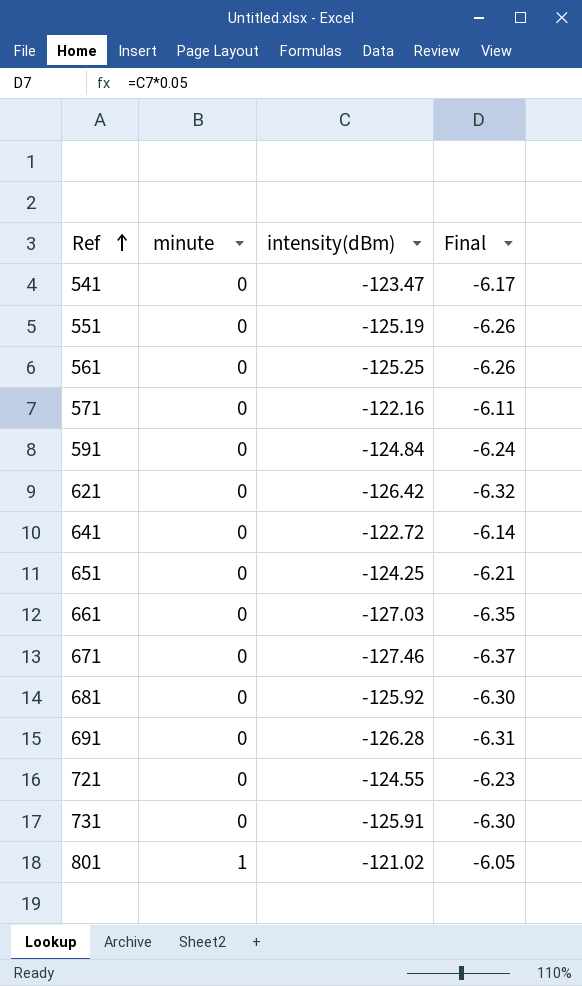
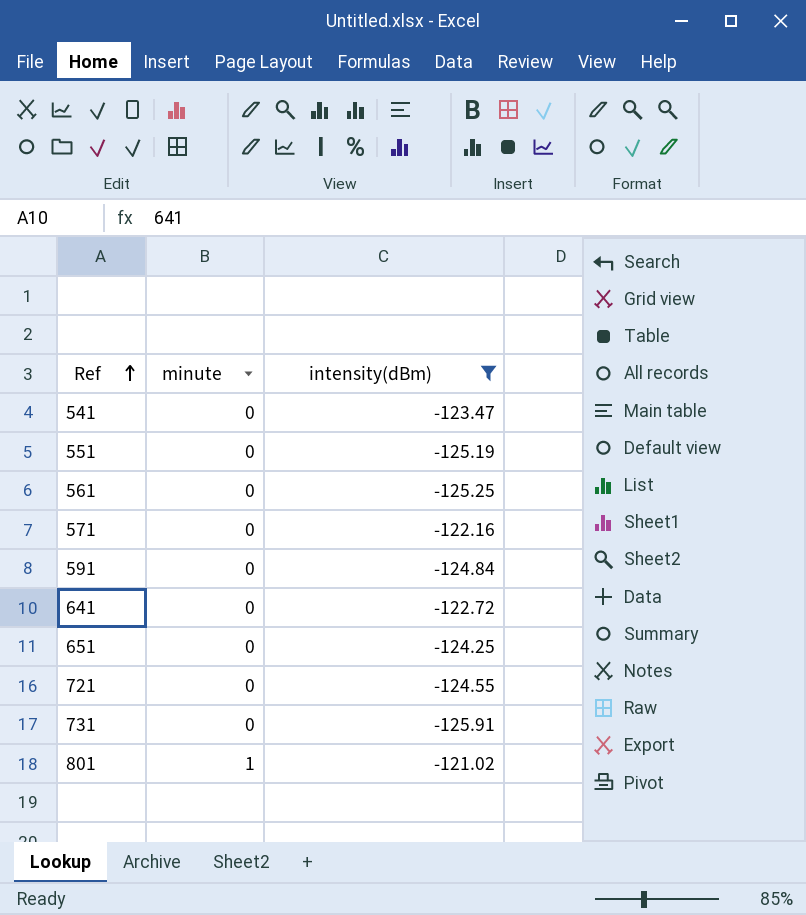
filter: none -> intensity(dBm) >= -125.91
column Final | formula: [intensity(dBm)] * 0.05 -> none

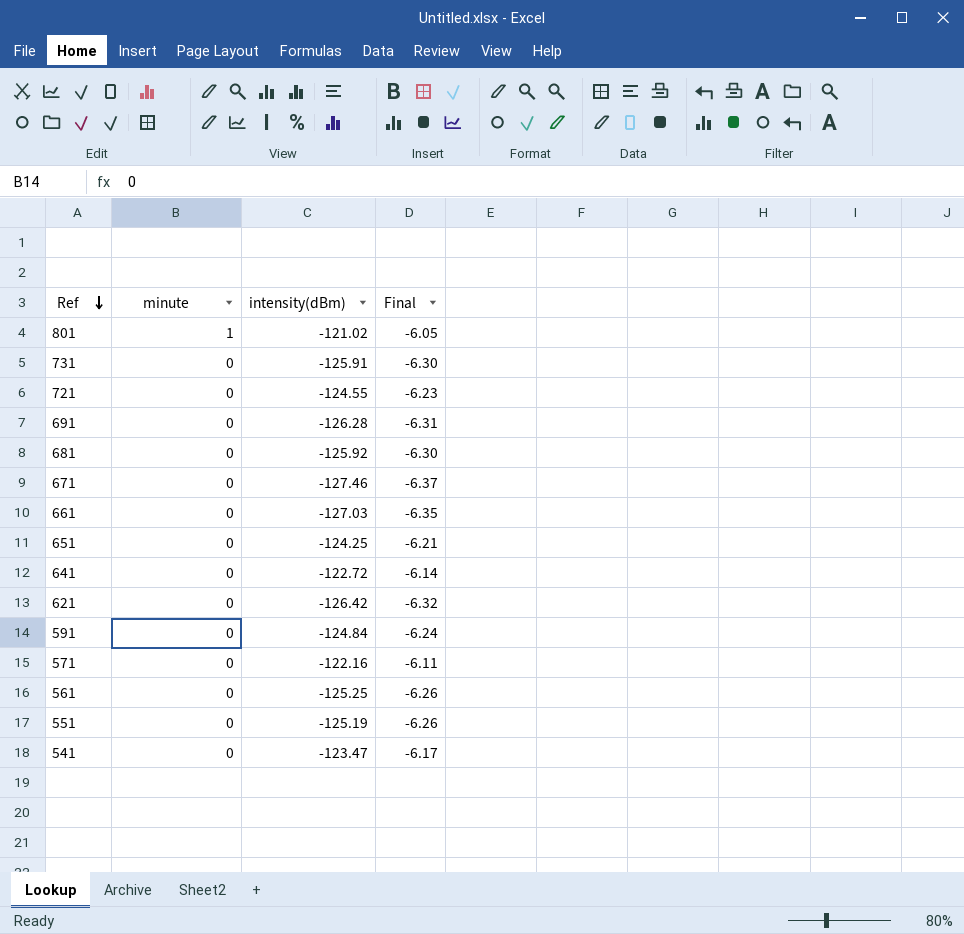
filter: intensity(dBm) >= -125.91 -> none
row order: Ref ascending -> Ref descending
column Final | formula: none -> [intensity(dBm)] * 0.05

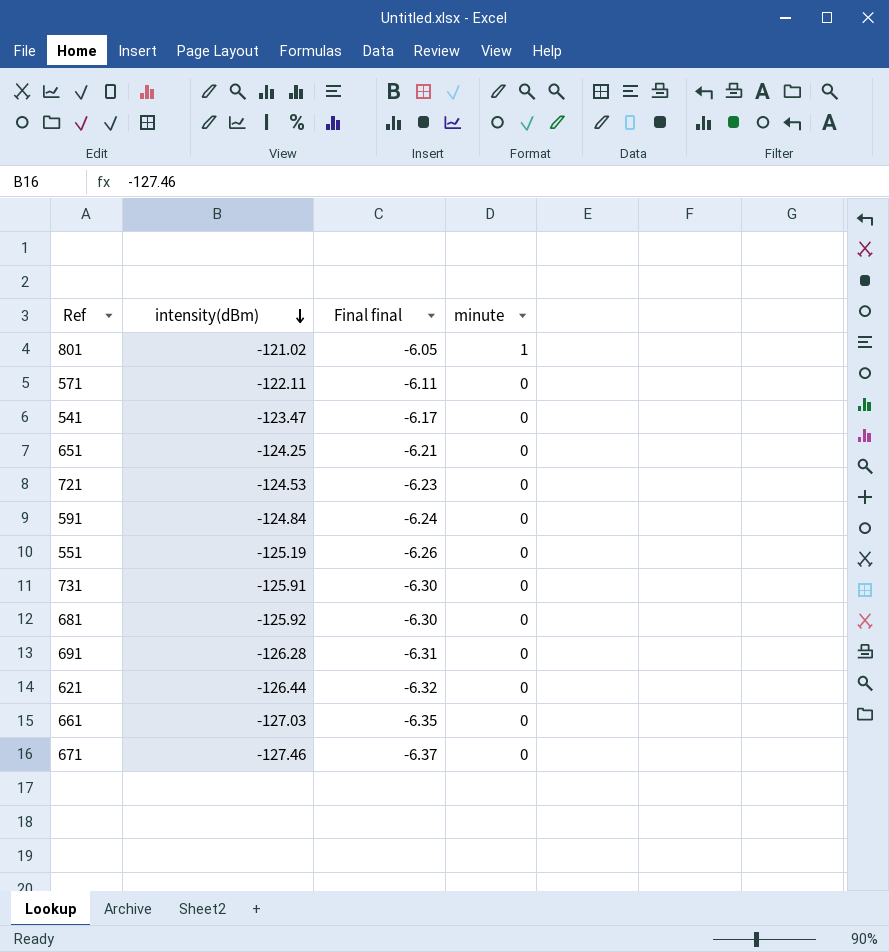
row order: Ref descending -> intensity(dBm) descending
column name: Final -> Final final
column minute | position: 2 -> 4
row 641: 0 | -122.72 | -6.14 -> none
row 561: 0 | -125.25 | -6.26 -> none
571 | intensity(dBm): -122.16 -> -122.11
721 | intensity(dBm): -124.55 -> -124.53
621 | intensity(dBm): -126.42 -> -126.44

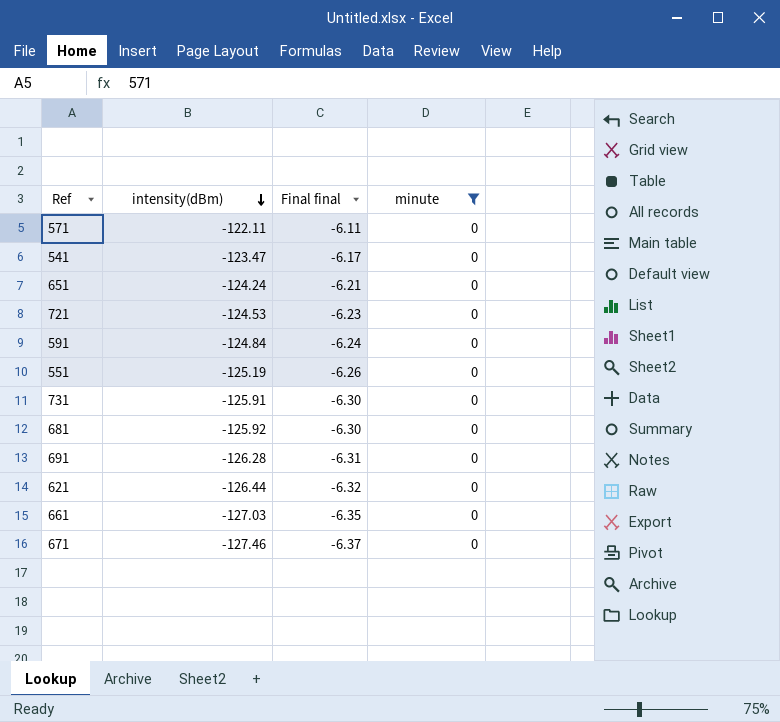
filter: none -> minute = 0
651 | intensity(dBm): -124.25 -> -124.24

